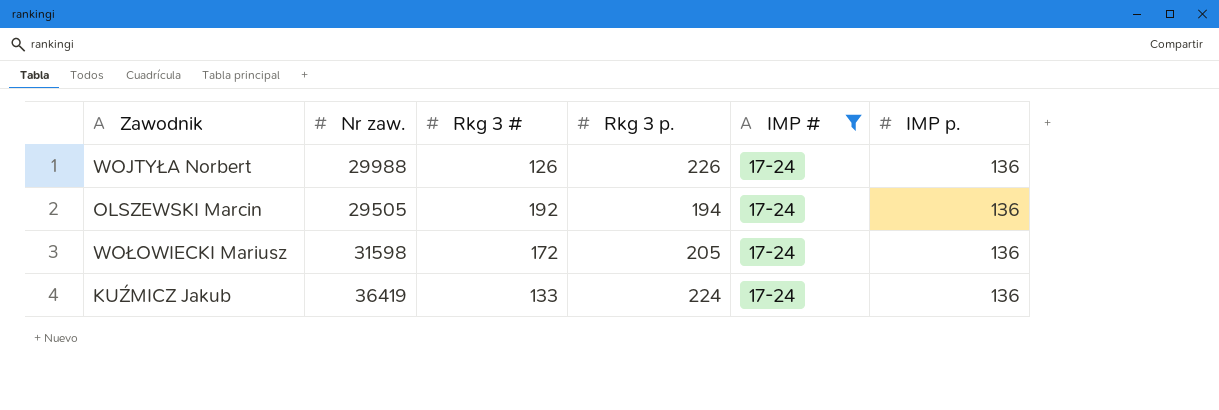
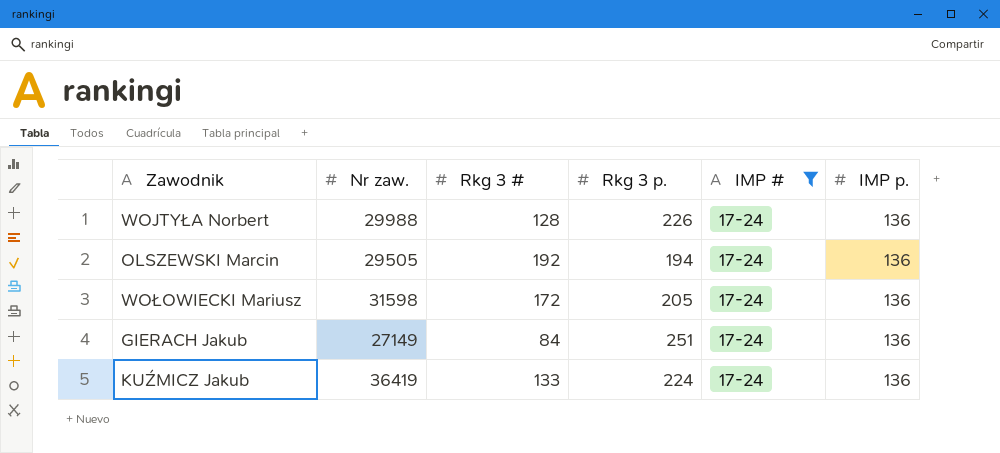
WOJTYŁA Norbert | Rkg 3 #: 126 -> 128
row GIERACH Jakub: none -> 27149 | 84 | 251 | 17-24 | 136

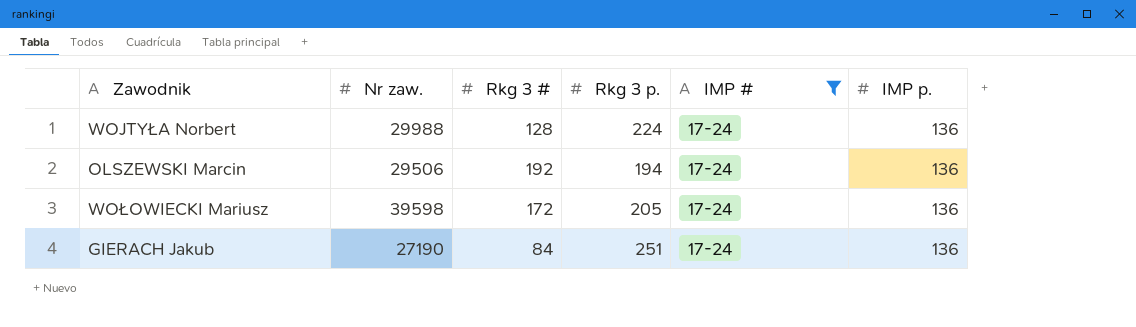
row KUŹMICZ Jakub: 36419 | 133 | 224 | 17-24 | 136 -> none
WOJTYŁA Norbert | Rkg 3 p.: 226 -> 224
OLSZEWSKI Marcin | Nr zaw.: 29505 -> 29506
WOŁOWIECKI Mariusz | Nr zaw.: 31598 -> 39598
GIERACH Jakub | Nr zaw.: 27149 -> 27190

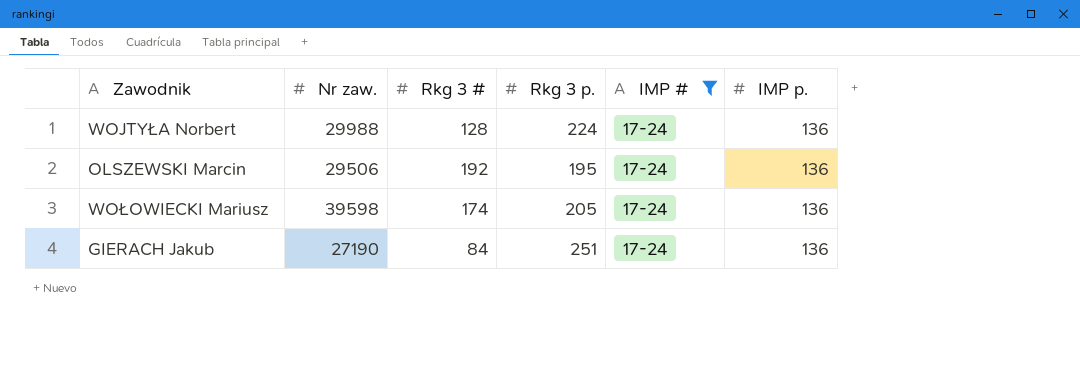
OLSZEWSKI Marcin | Rkg 3 p.: 194 -> 195
WOŁOWIECKI Mariusz | Rkg 3 #: 172 -> 174

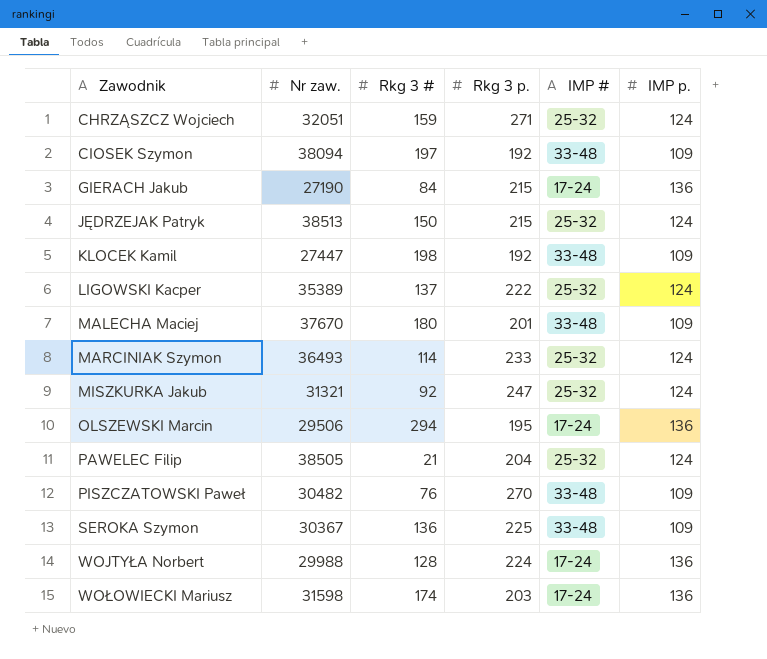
filter: IMP # = 17-24 -> none
row order: none -> Zawodnik ascending
GIERACH Jakub | Rkg 3 p.: 251 -> 215
OLSZEWSKI Marcin | Rkg 3 #: 192 -> 294
WOŁOWIECKI Mariusz | Nr zaw.: 39598 -> 31598
WOŁOWIECKI Mariusz | Rkg 3 p.: 205 -> 203

